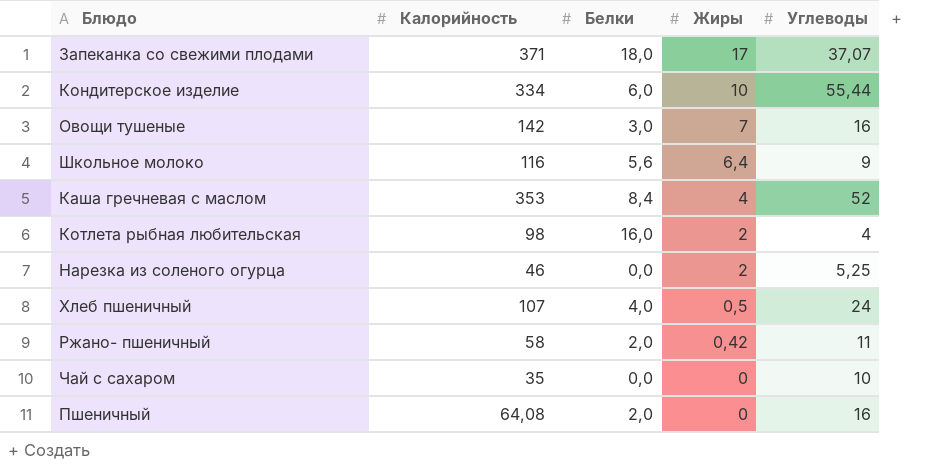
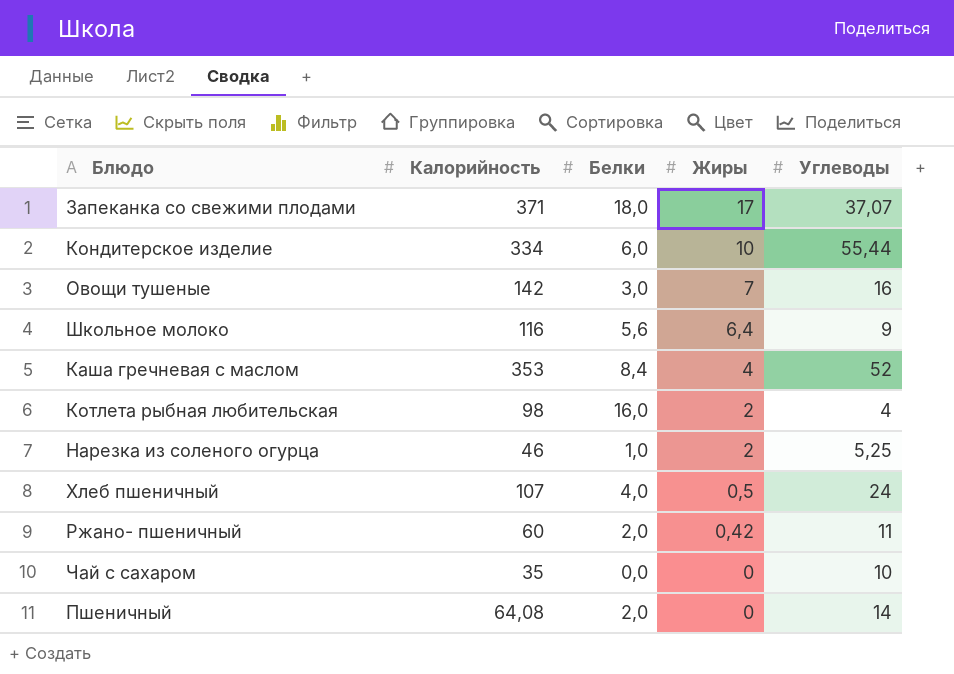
Нарезка из соленого огурца | Белки: 0,0 -> 1,0
Ржано- пшеничный | Калорийность: 58 -> 60
Пшеничный | Углеводы: 16 -> 14

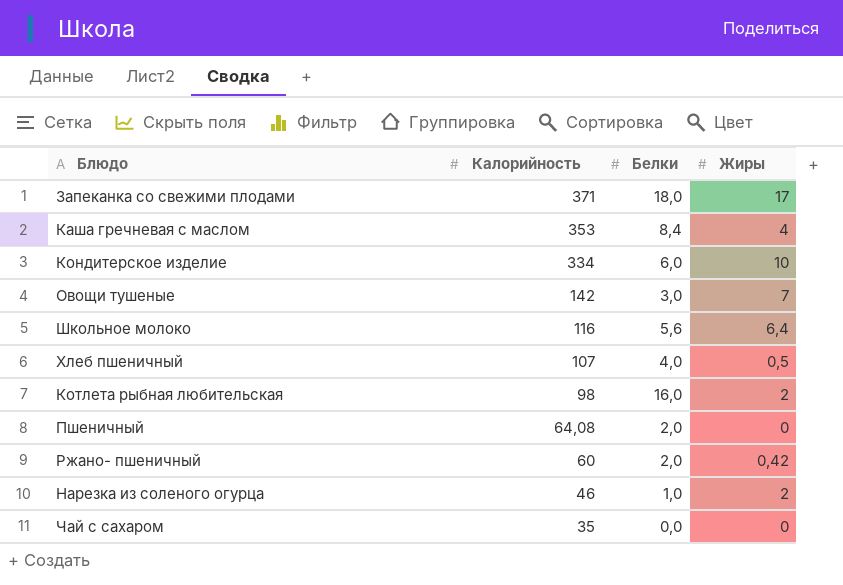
row order: Жиры descending -> Калорийность descending
column Углеводы | position: 5 -> none

